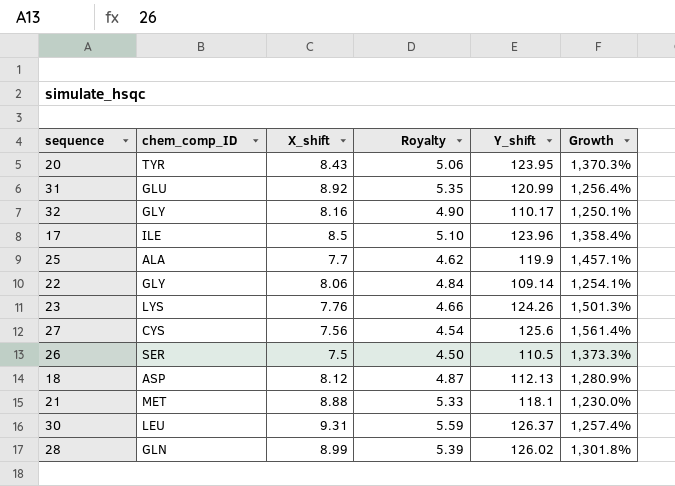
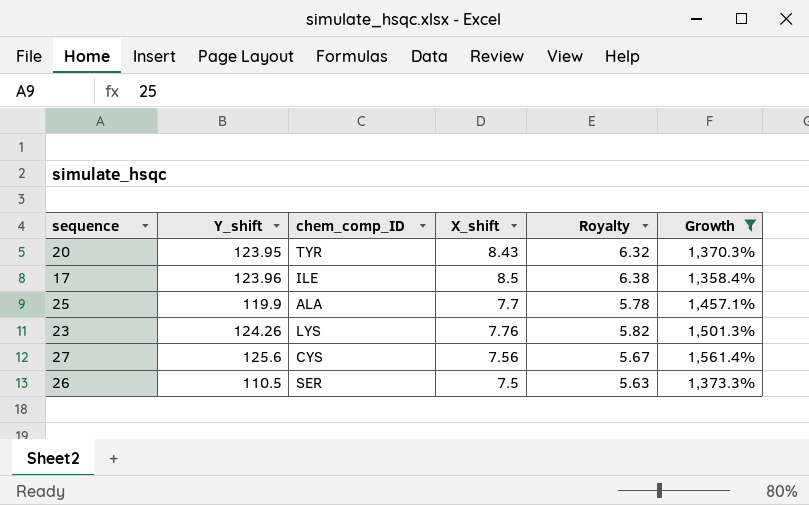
filter: none -> Growth >= 1,358.4%
column Y_shift | position: 5 -> 2
column Royalty | formula: [X_shift] * 0.6 -> [X_shift] * 0.75

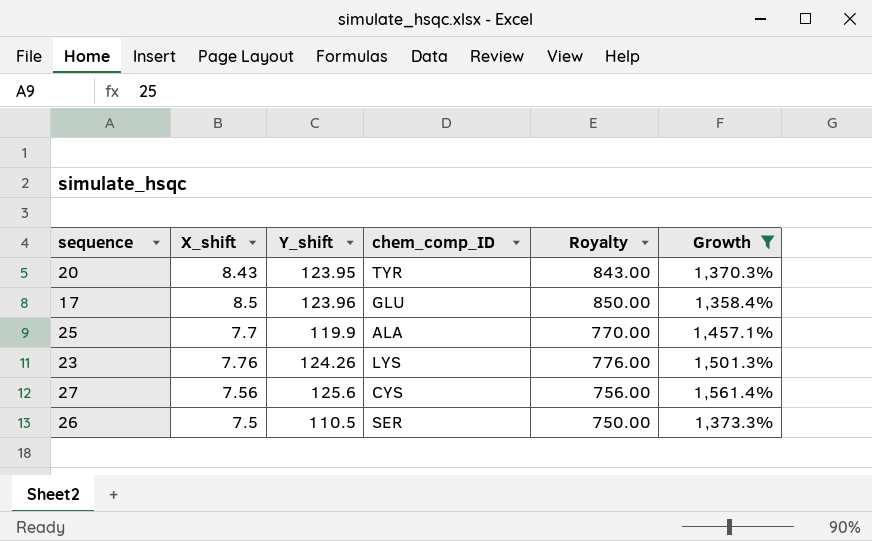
column X_shift | position: 4 -> 2
column Royalty | formula: [X_shift] * 0.75 -> [X_shift] * 100
17 | chem_comp_ID: ILE -> GLU

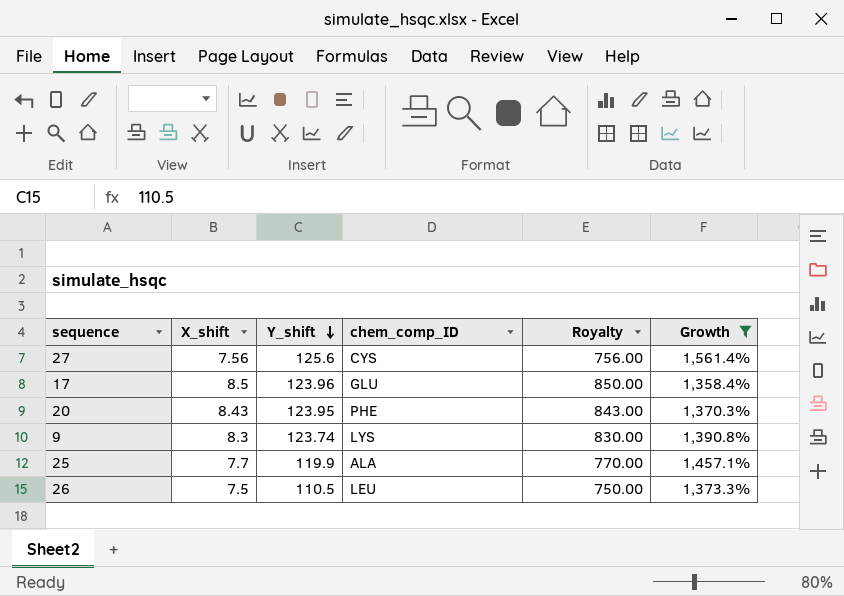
row order: none -> Y_shift descending
row 23: 7.76 | 124.26 | LYS | 776.00 | 1,501.3% -> none
20 | chem_comp_ID: TYR -> PHE
row 9: none -> 8.3 | 123.74 | LYS | 830.00 | 1,390.8%
26 | chem_comp_ID: SER -> LEU

